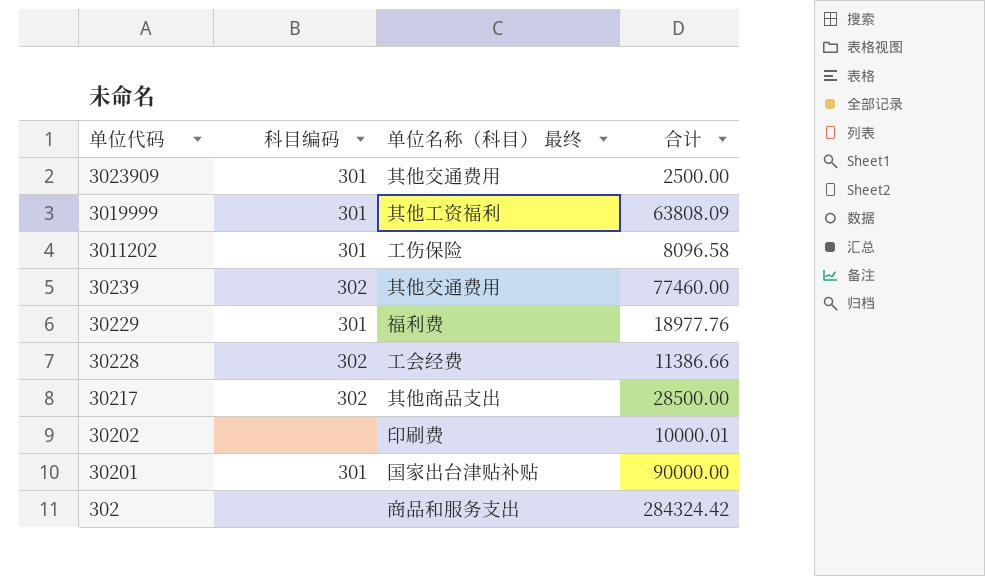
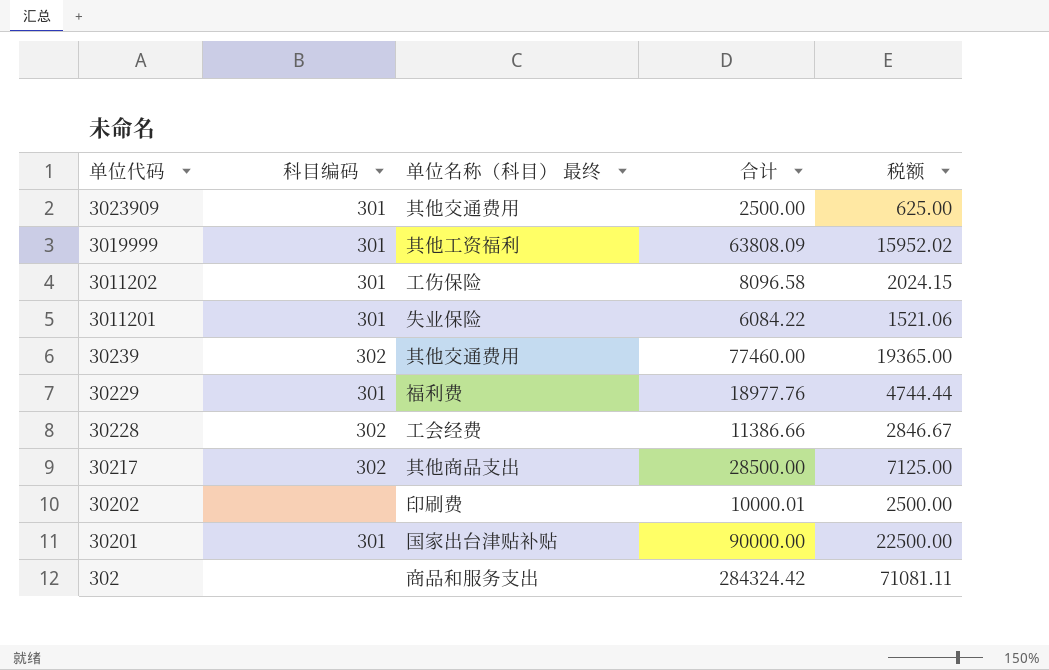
column 税额 | formula: none -> [合计] * 0.25
row 3011201: none -> 301 | 失业保险 | 6084.22 | 1521.06

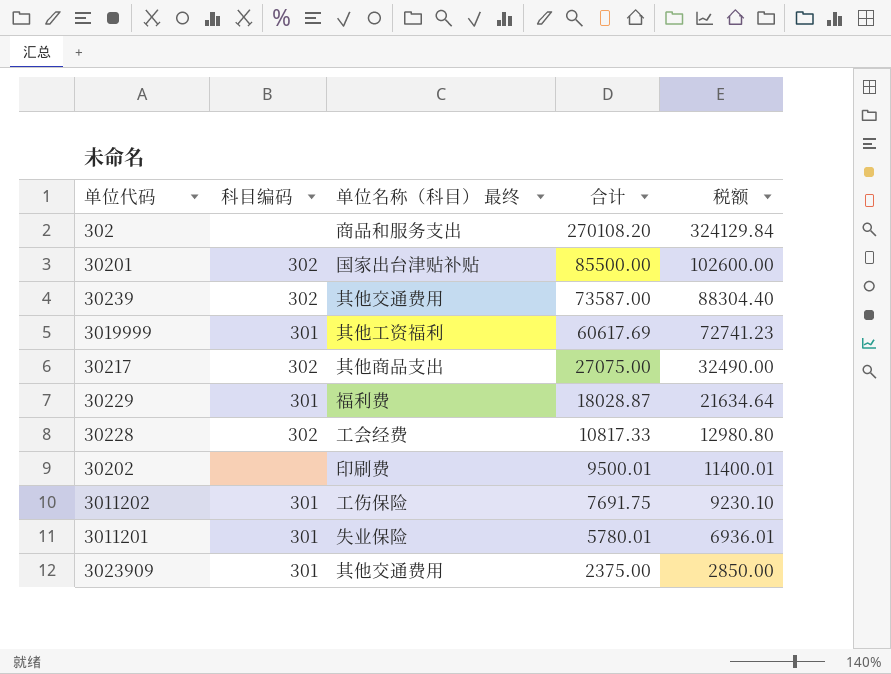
row order: 单位代码 descending -> 合计 descending
column 税额 | formula: [合计] * 0.25 -> [合计] * 1.2
302 | 合计: 284324.42 -> 270108.20
30201 | 科目编码: 301 -> 302
30201 | 合计: 90000.00 -> 85500.00
30239 | 合计: 77460.00 -> 73587.00
3019999 | 合计: 63808.09 -> 60617.69
30217 | 合计: 28500.00 -> 27075.00
30229 | 合计: 18977.76 -> 18028.87
30228 | 合计: 11386.66 -> 10817.33
30202 | 合计: 10000.01 -> 9500.01
3011202 | 合计: 8096.58 -> 7691.75
3011201 | 合计: 6084.22 -> 5780.01
3023909 | 合计: 2500.00 -> 2375.00

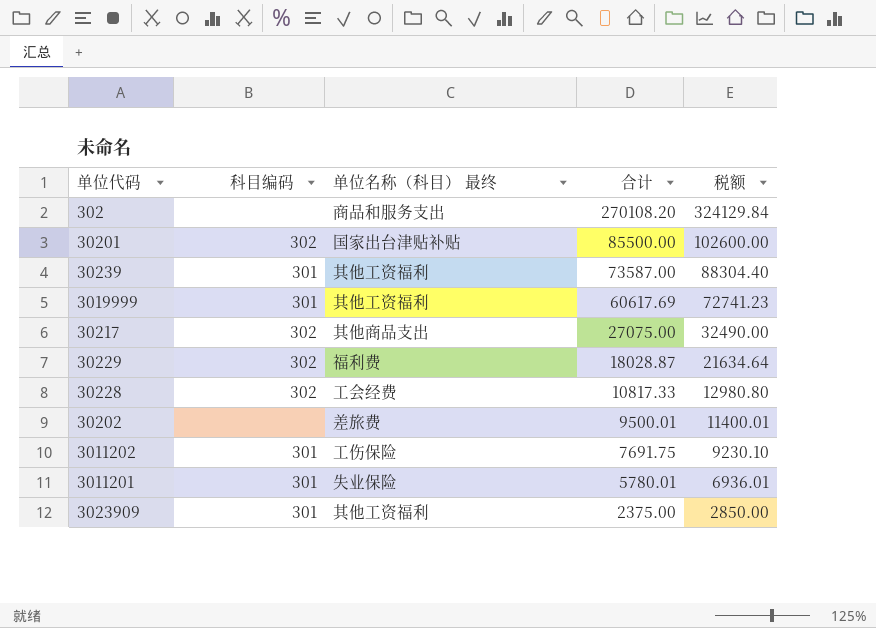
30239 | 科目编码: 302 -> 301
30239 | 单位名称（科目） 最终: 其他交通费用 -> 其他工资福利
30229 | 科目编码: 301 -> 302
30202 | 单位名称（科目） 最终: 印刷费 -> 差旅费
3023909 | 单位名称（科目） 最终: 其他交通费用 -> 其他工资福利

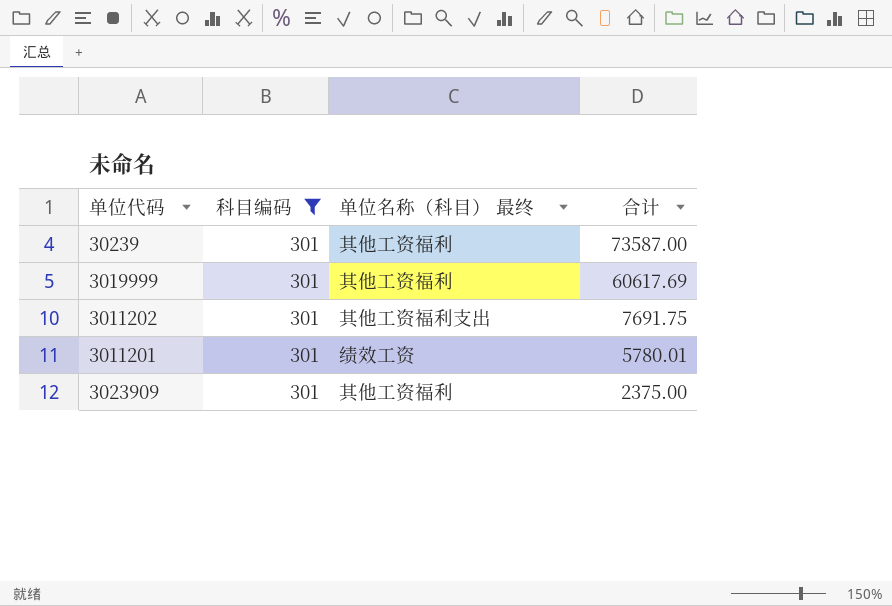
filter: none -> 科目编码 = 301
column 税额 | formula: [合计] * 1.2 -> none
3011202 | 单位名称（科目） 最终: 工伤保险 -> 其他工资福利支出
3011201 | 单位名称（科目） 最终: 失业保险 -> 绩效工资

